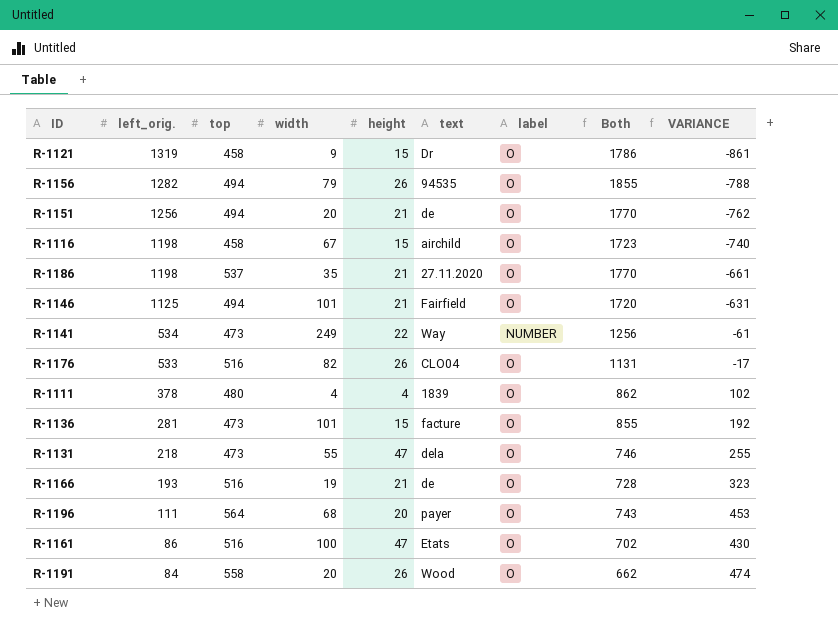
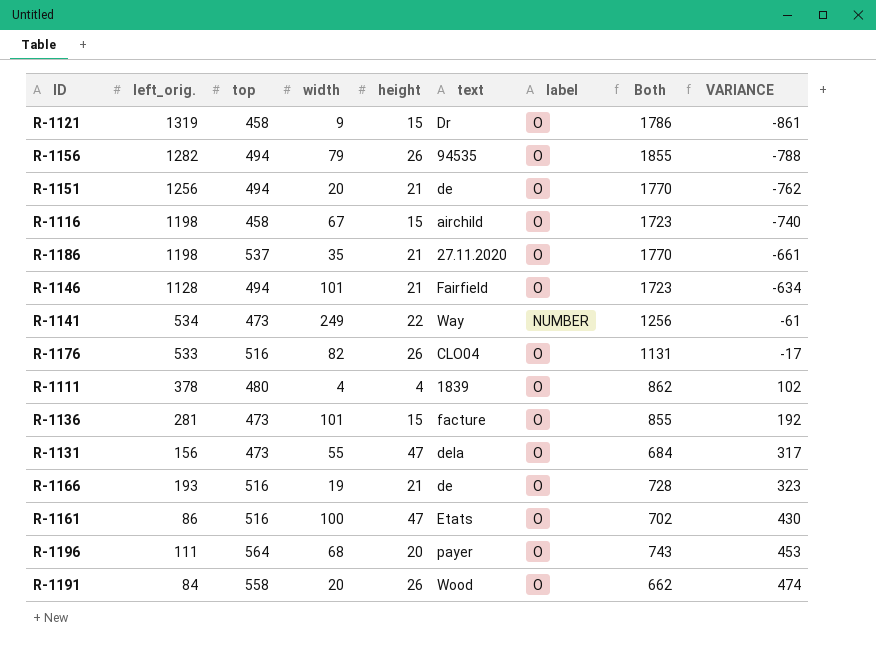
row order: left_orig. descending -> VARIANCE ascending
R-1146 | left_orig.: 1125 -> 1128
R-1146 | Both: 1720 -> 1723
R-1146 | VARIANCE: -631 -> -634
R-1131 | left_orig.: 218 -> 156
R-1131 | Both: 746 -> 684
R-1131 | VARIANCE: 255 -> 317

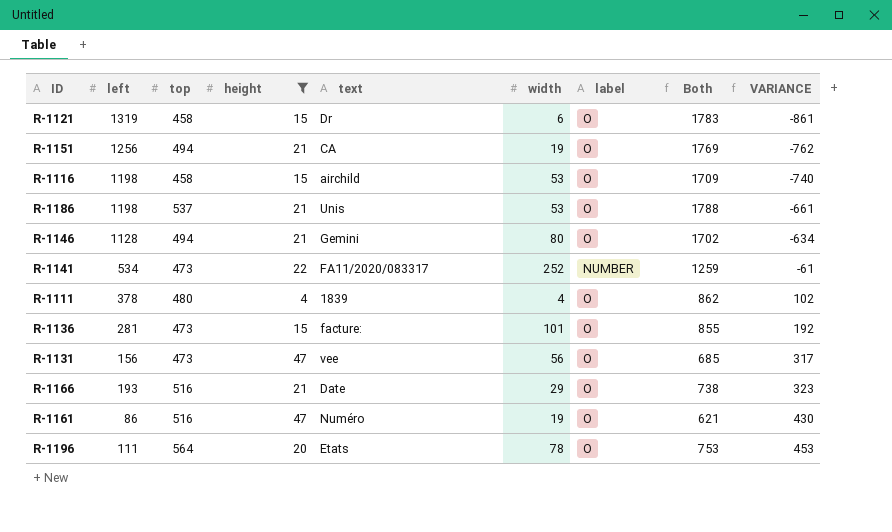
filter: none -> height != 26
column name: left_orig. -> left
column width | position: 4 -> 6
R-1121 | width: 9 -> 6
R-1121 | Both: 1786 -> 1783
R-1151 | text: de -> CA
R-1151 | width: 20 -> 19
R-1151 | Both: 1770 -> 1769
R-1116 | width: 67 -> 53
R-1116 | Both: 1723 -> 1709
R-1186 | text: 27.11.2020 -> Unis
R-1186 | width: 35 -> 53
R-1186 | Both: 1770 -> 1788
R-1146 | text: Fairfield -> Gemini
R-1146 | width: 101 -> 80
R-1146 | Both: 1723 -> 1702
R-1141 | text: Way -> FA11/2020/083317
R-1141 | width: 249 -> 252
R-1141 | Both: 1256 -> 1259
R-1136 | text: facture -> facture:
R-1131 | text: dela -> vee
R-1131 | width: 55 -> 56
R-1131 | Both: 684 -> 685
R-1166 | text: de -> Date
R-1166 | width: 19 -> 29
R-1166 | Both: 728 -> 738
R-1161 | text: Etats -> Numéro
R-1161 | width: 100 -> 19
R-1161 | Both: 702 -> 621
R-1196 | text: payer -> Etats
R-1196 | width: 68 -> 78
R-1196 | Both: 743 -> 753

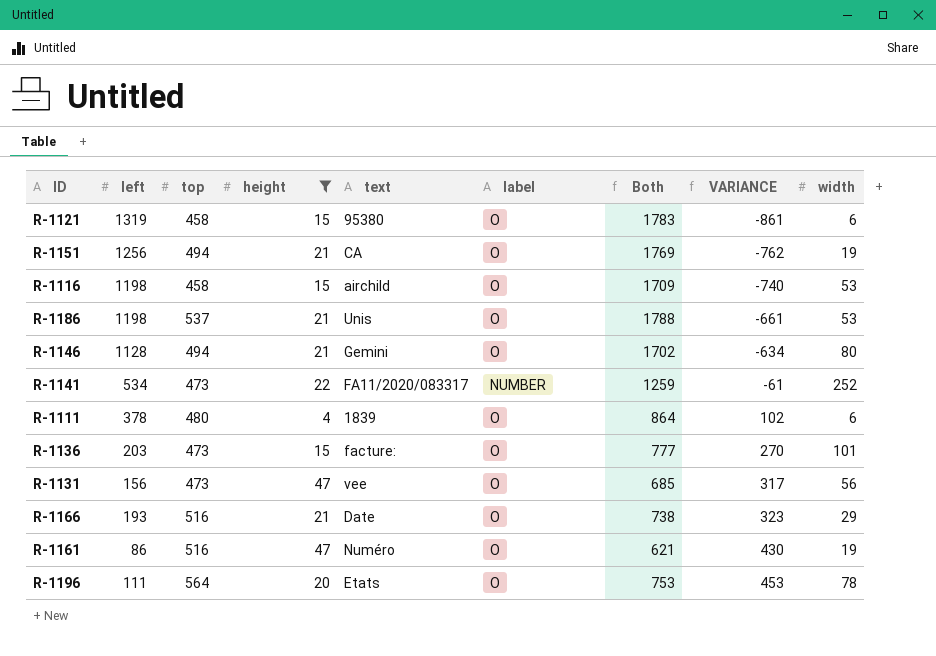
column width | position: 6 -> 9
R-1121 | text: Dr -> 95380
R-1111 | Both: 862 -> 864
R-1111 | width: 4 -> 6
R-1136 | left: 281 -> 203
R-1136 | Both: 855 -> 777
R-1136 | VARIANCE: 192 -> 270

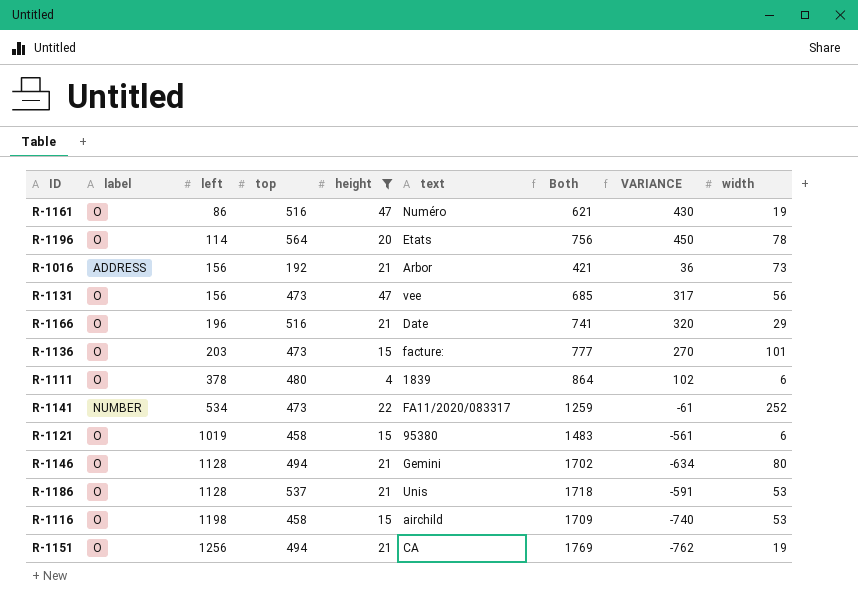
row order: VARIANCE ascending -> left ascending
column label | position: 6 -> 2
R-1196 | left: 111 -> 114
R-1196 | Both: 753 -> 756
R-1196 | VARIANCE: 453 -> 450
row R-1016: none -> ADDRESS | 156 | 192 | 21 | Arbor | 421 | 36 | 73
R-1166 | left: 193 -> 196
R-1166 | Both: 738 -> 741
R-1166 | VARIANCE: 323 -> 320
R-1121 | left: 1319 -> 1019
R-1121 | Both: 1783 -> 1483
R-1121 | VARIANCE: -861 -> -561
R-1186 | left: 1198 -> 1128
R-1186 | Both: 1788 -> 1718
R-1186 | VARIANCE: -661 -> -591

